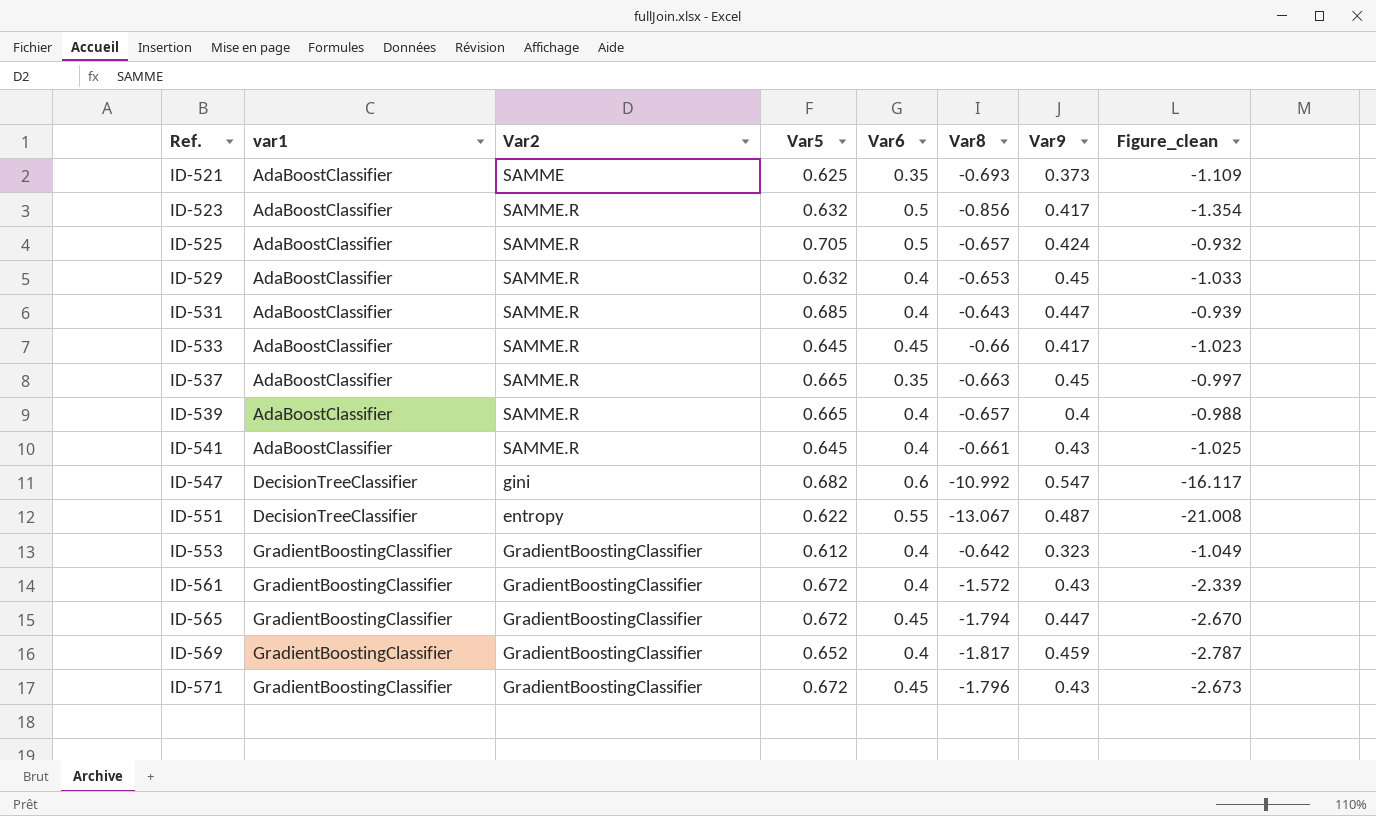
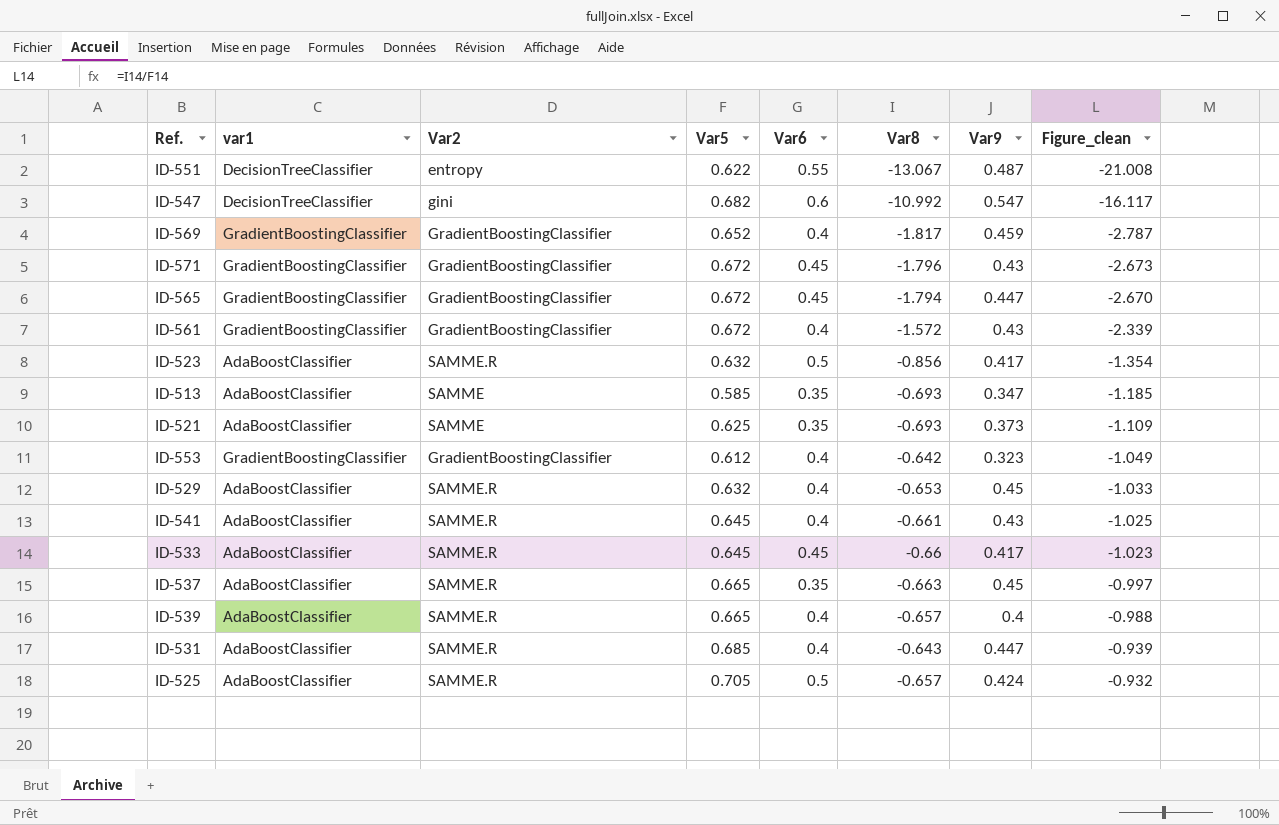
row order: Ref. ascending -> Figure_clean ascending
row ID-513: none -> AdaBoostClassifier | SAMME | 0.585 | 0.35 | -0.693 | 0.347 | -1.185

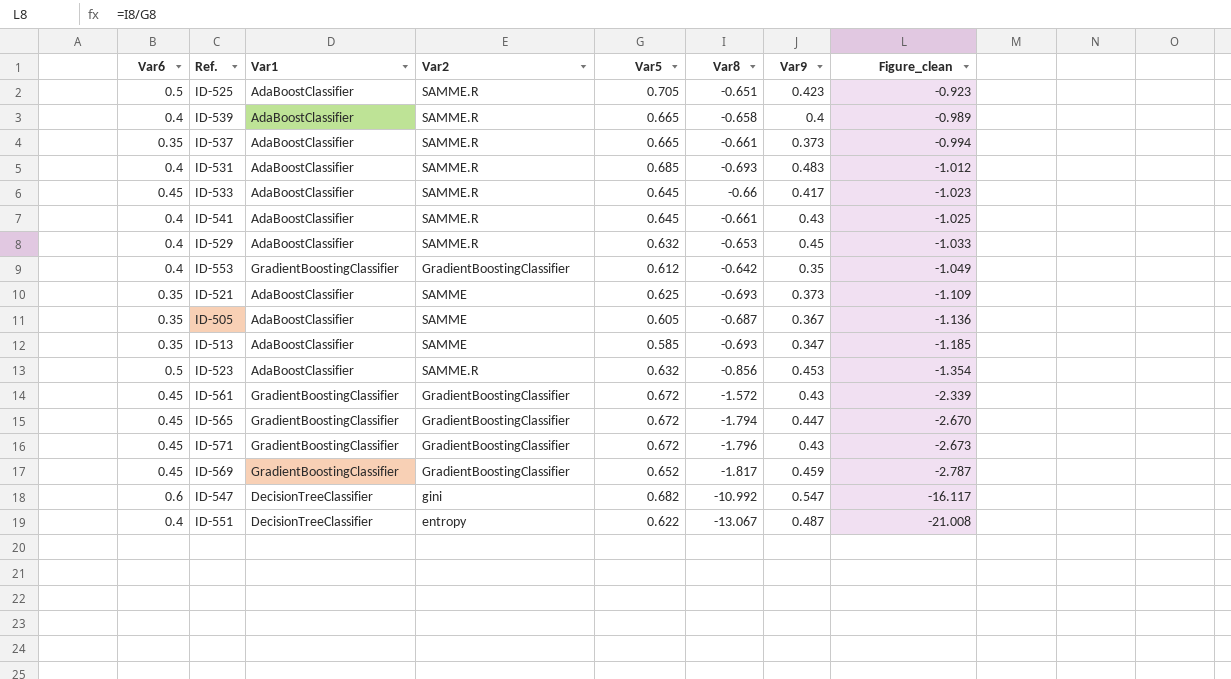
row order: Figure_clean ascending -> Figure_clean descending
column Var6 | position: 5 -> 1
column name: var1 -> Var1
ID-525 | Var8: -0.657 -> -0.651
ID-525 | Var9: 0.424 -> 0.423
ID-525 | Figure_clean: -0.932 -> -0.923
ID-539 | Var8: -0.657 -> -0.658
ID-539 | Figure_clean: -0.988 -> -0.989
ID-537 | Var8: -0.663 -> -0.661
ID-537 | Var9: 0.45 -> 0.373
ID-537 | Figure_clean: -0.997 -> -0.994
ID-531 | Var8: -0.643 -> -0.693
ID-531 | Var9: 0.447 -> 0.483
ID-531 | Figure_clean: -0.939 -> -1.012
ID-553 | Var9: 0.323 -> 0.35
row ID-505: none -> 0.35 | AdaBoostClassifier | SAMME | 0.605 | -0.687 | 0.367 | -1.136
ID-523 | Var9: 0.417 -> 0.453
ID-561 | Var6: 0.4 -> 0.45
ID-569 | Var6: 0.4 -> 0.45
ID-551 | Var6: 0.55 -> 0.4

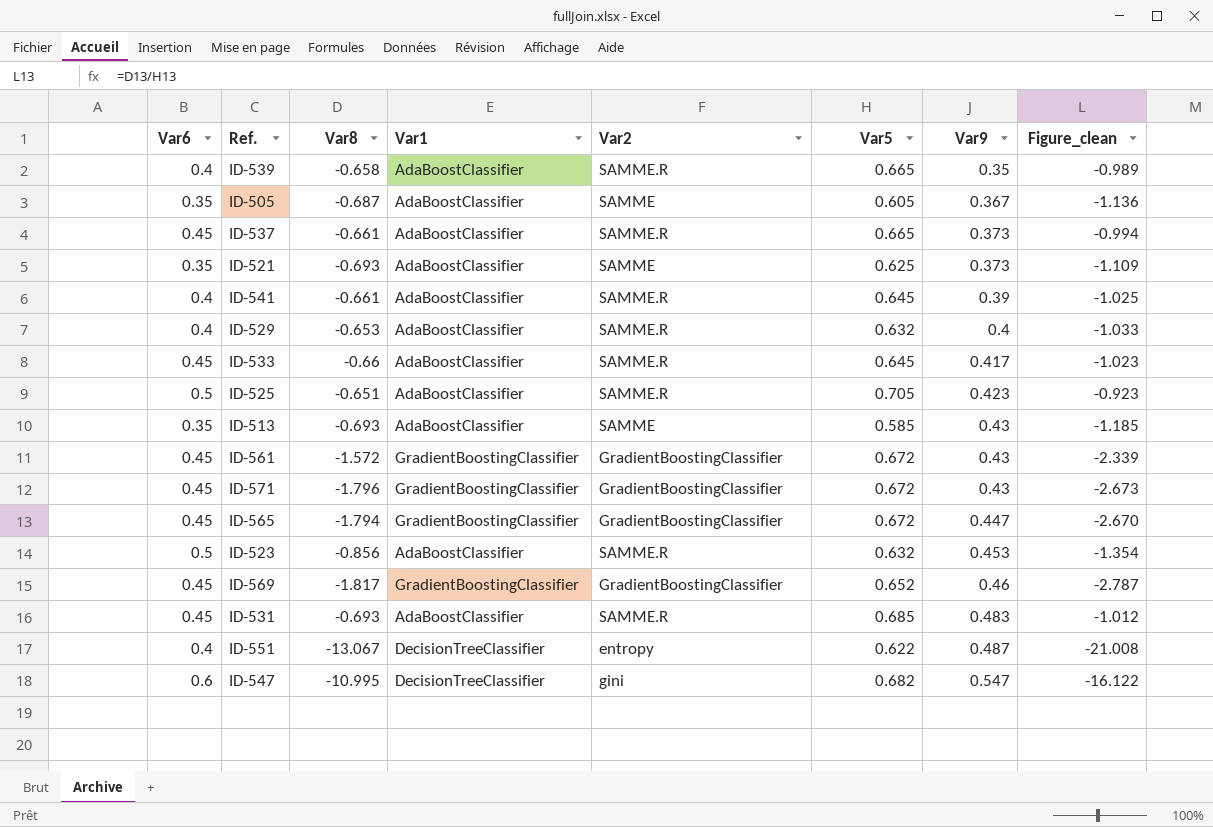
row order: Figure_clean descending -> Var9 ascending
column Var8 | position: 6 -> 3
row ID-553: 0.4 | GradientBoostingClassifier | GradientBoostingClassifier | 0.612 | -0.642 | 0.35 | -1.049 -> none
ID-539 | Var9: 0.4 -> 0.35
ID-537 | Var6: 0.35 -> 0.45
ID-541 | Var9: 0.43 -> 0.39
ID-529 | Var9: 0.45 -> 0.4
ID-513 | Var9: 0.347 -> 0.43
ID-569 | Var9: 0.459 -> 0.46
ID-531 | Var6: 0.4 -> 0.45
ID-547 | Var8: -10.992 -> -10.995
ID-547 | Figure_clean: -16.117 -> -16.122

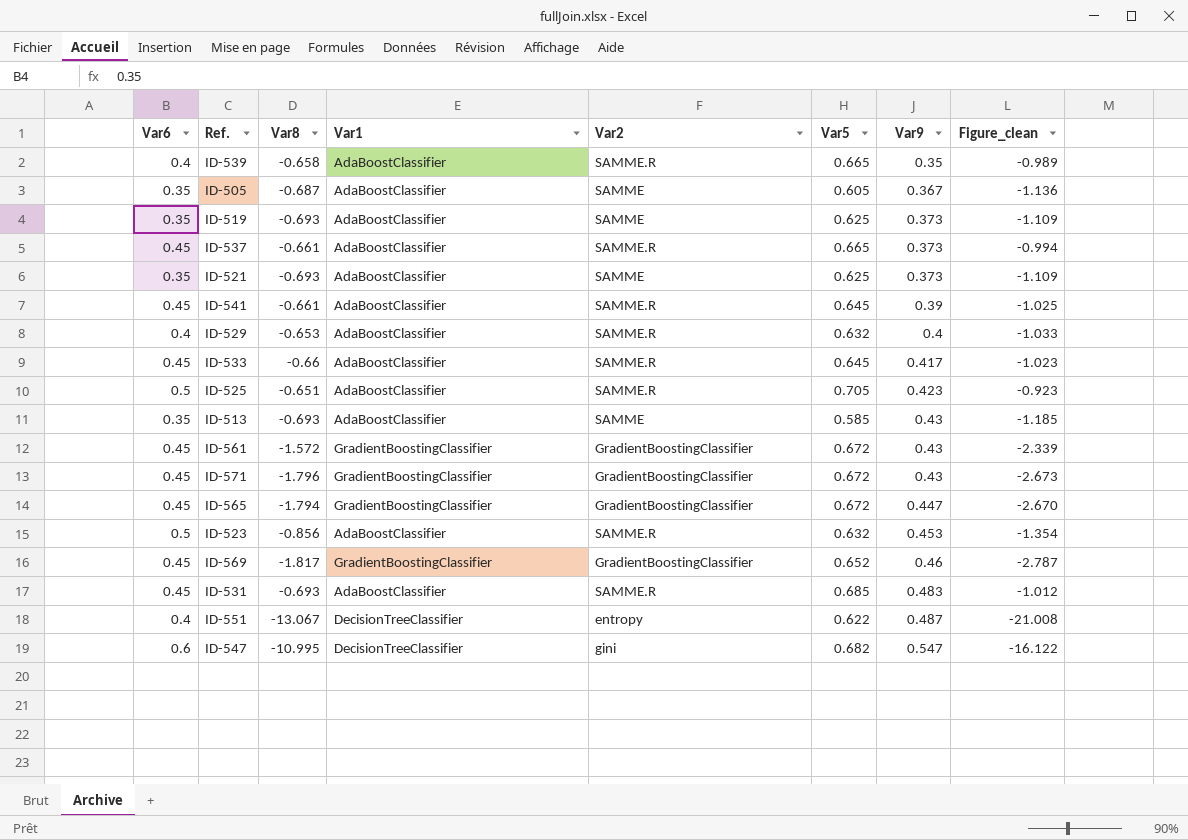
row ID-519: none -> 0.35 | -0.693 | AdaBoostClassifier | SAMME | 0.625 | 0.373 | -1.109
ID-541 | Var6: 0.4 -> 0.45

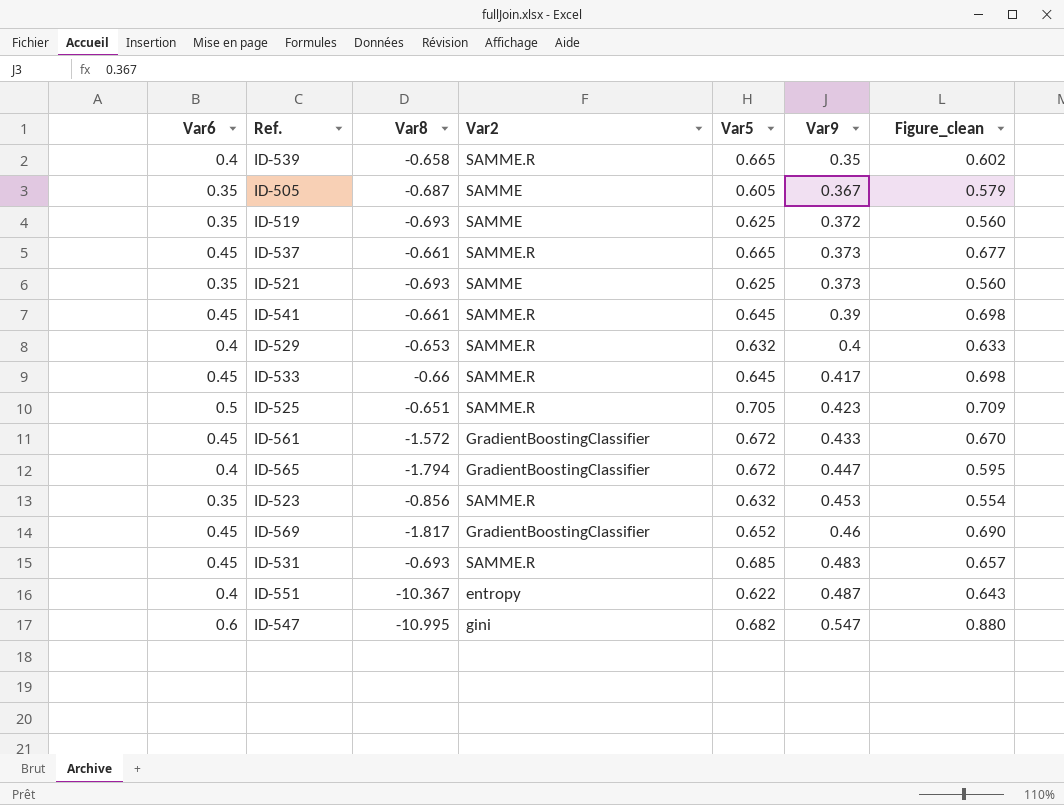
column Var1 | position: 4 -> none
column Figure_clean | formula: [Var8] / [Var5] -> [Var6] / [Var5]
row ID-513: 0.35 | -0.693 | AdaBoostClassifier | SAMME | 0.585 | 0.43 | -1.185 -> none
row ID-571: 0.45 | -1.796 | GradientBoostingClassifier | GradientBoostingClassifier | 0.672 | 0.43 | -2.673 -> none
ID-519 | Var9: 0.373 -> 0.372
ID-561 | Var9: 0.43 -> 0.433
ID-565 | Var6: 0.45 -> 0.4
ID-523 | Var6: 0.5 -> 0.35
ID-551 | Var8: -13.067 -> -10.367

